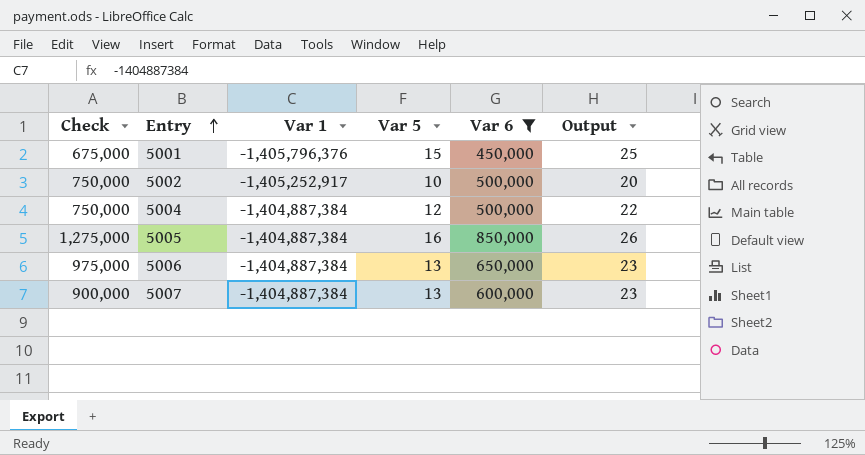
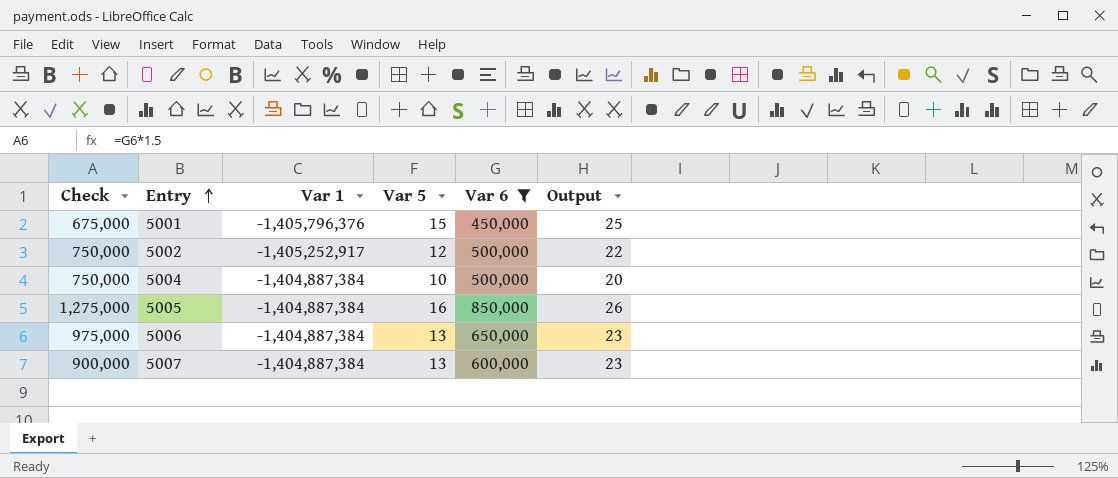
5002 | Var 5: 10 -> 12
5002 | Output: 20 -> 22
5004 | Var 5: 12 -> 10
5004 | Output: 22 -> 20

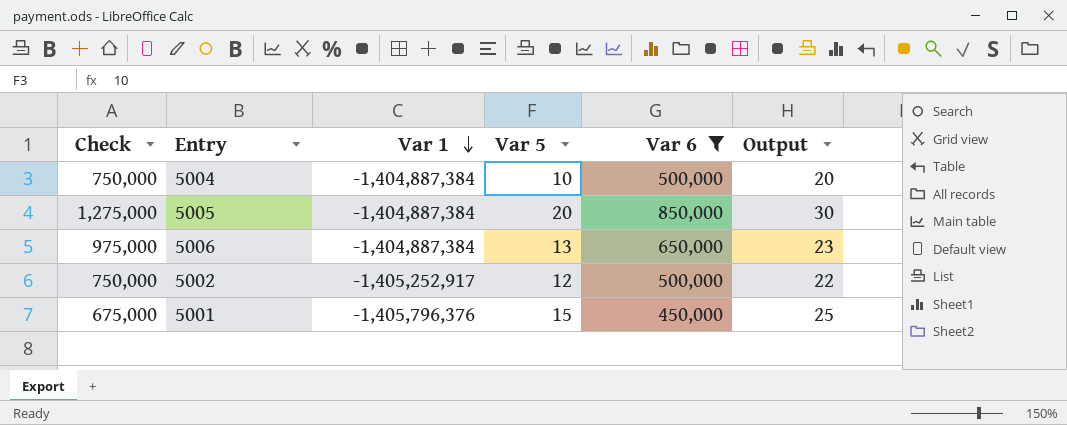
row order: Entry ascending -> Var 1 descending
row 5007: 900,000 | -1,404,887,384 | 13 | 600,000 | 23 -> none
5005 | Var 5: 16 -> 20
5005 | Output: 26 -> 30

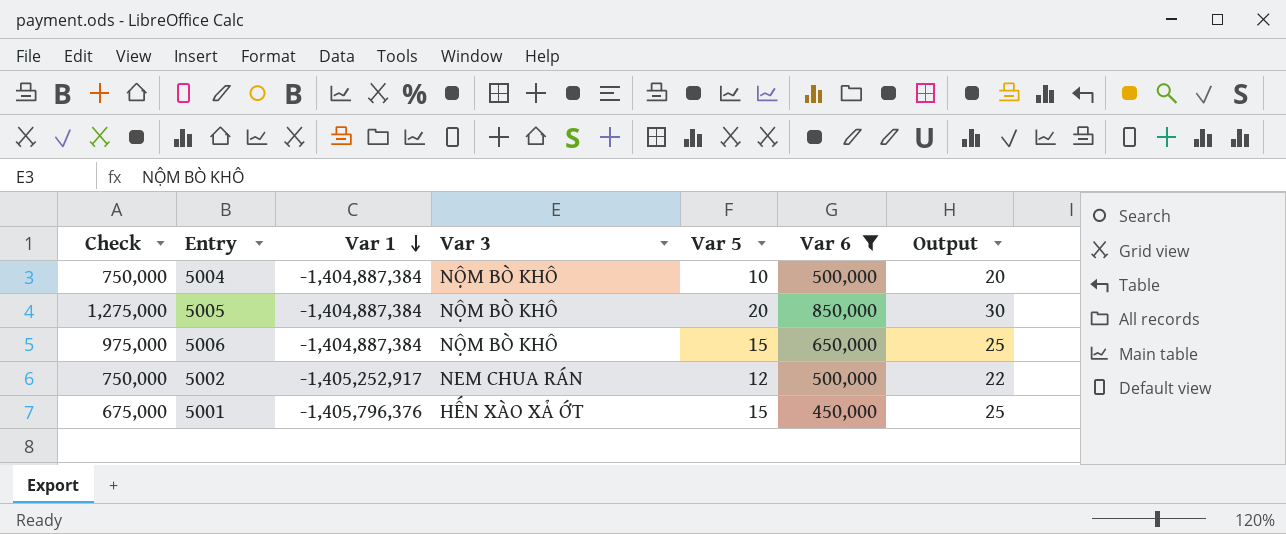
column Var 3 | position: none -> 4
5006 | Var 5: 13 -> 15
5006 | Output: 23 -> 25

